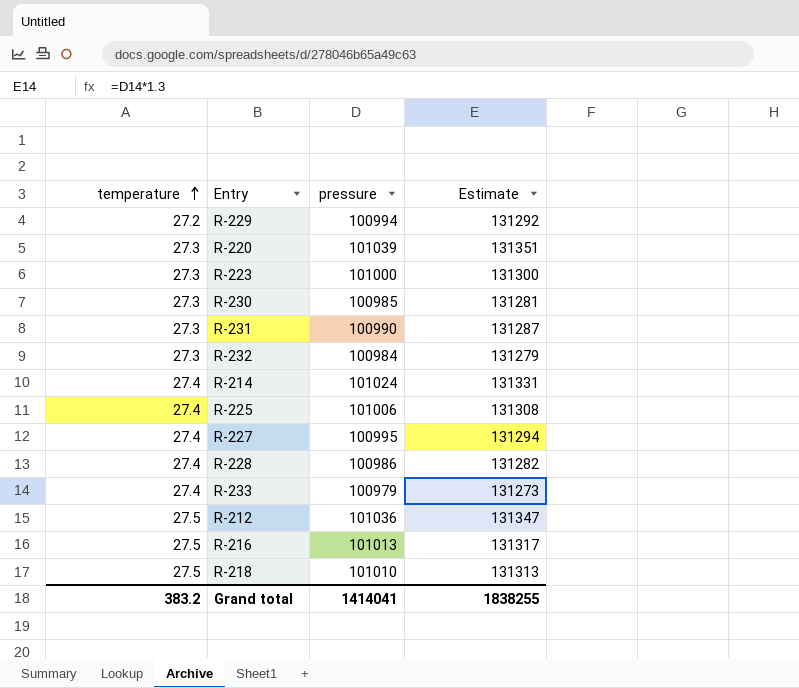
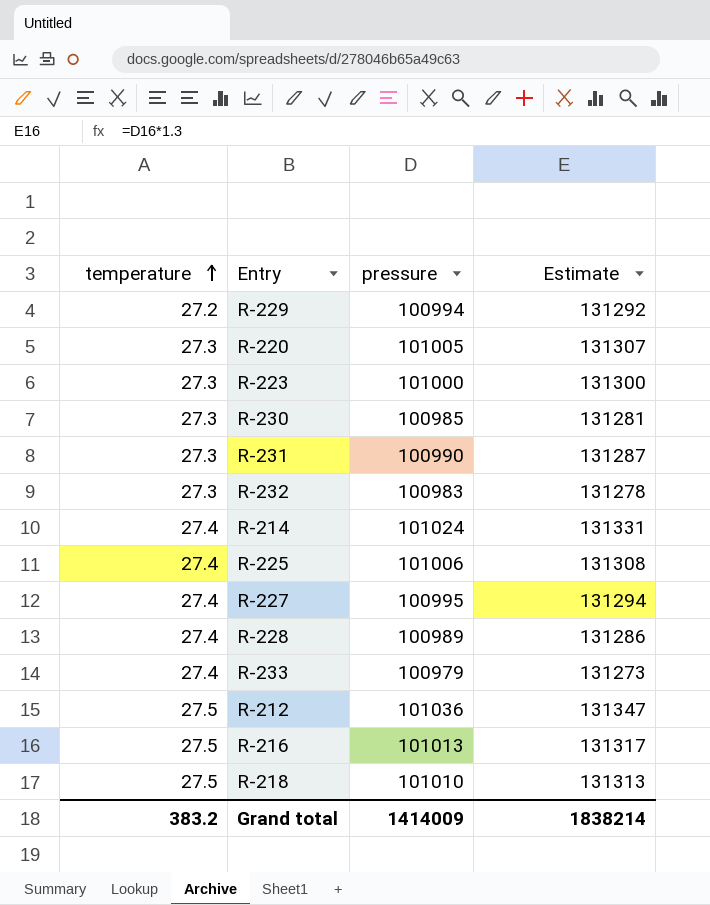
R-220 | pressure: 101039 -> 101005
R-220 | Estimate: 131351 -> 131307
R-232 | pressure: 100984 -> 100983
R-232 | Estimate: 131279 -> 131278
R-228 | pressure: 100986 -> 100989
R-228 | Estimate: 131282 -> 131286
Grand total | pressure: 1414041 -> 1414009
Grand total | Estimate: 1838255 -> 1838214

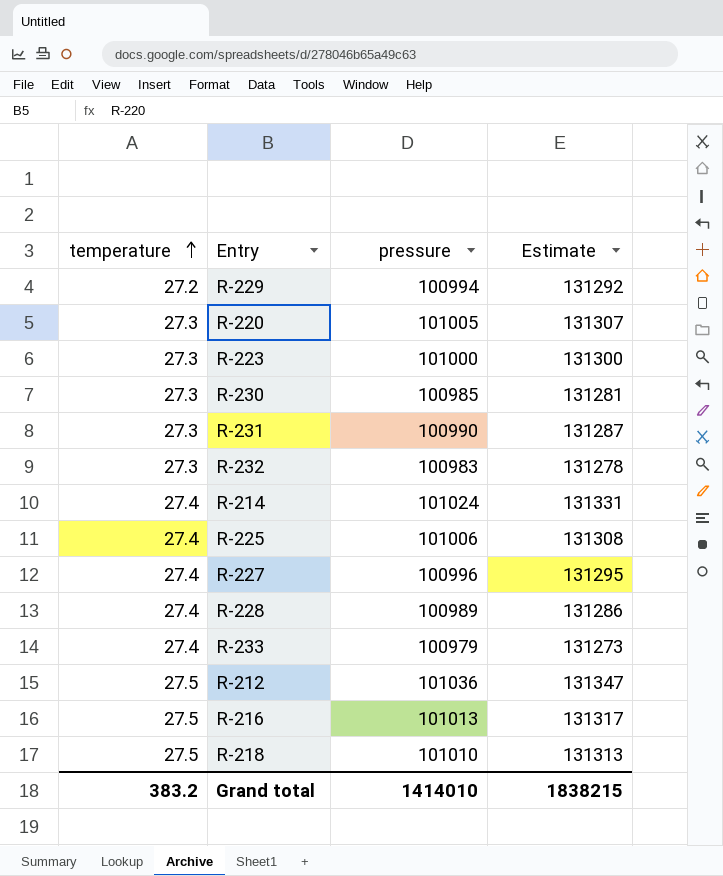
R-227 | pressure: 100995 -> 100996
R-227 | Estimate: 131294 -> 131295
Grand total | pressure: 1414009 -> 1414010
Grand total | Estimate: 1838214 -> 1838215

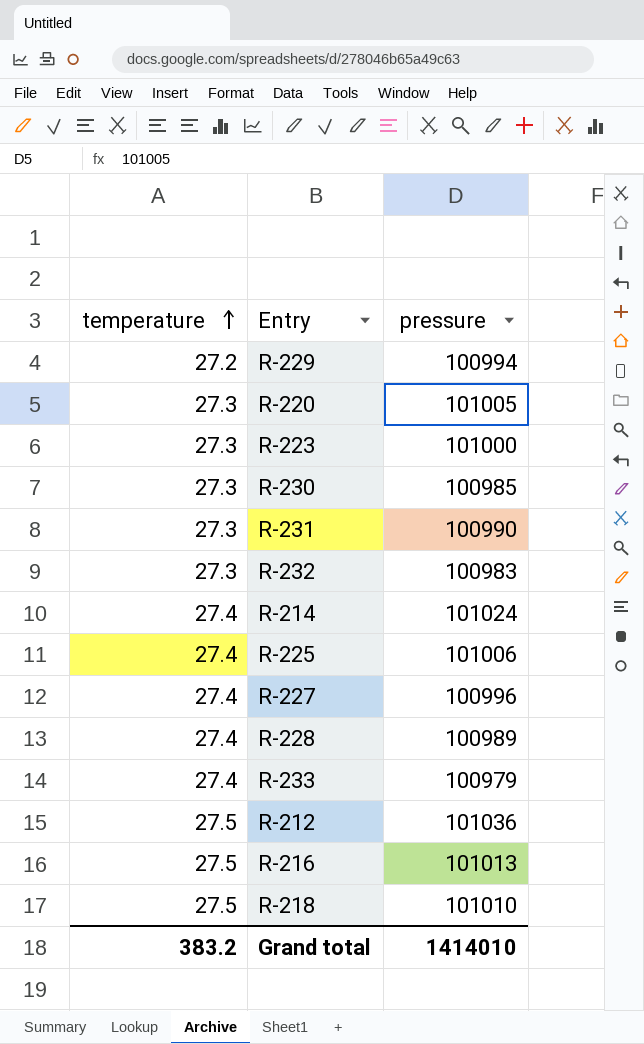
column Estimate | formula: [pressure] * 1.3 -> none

